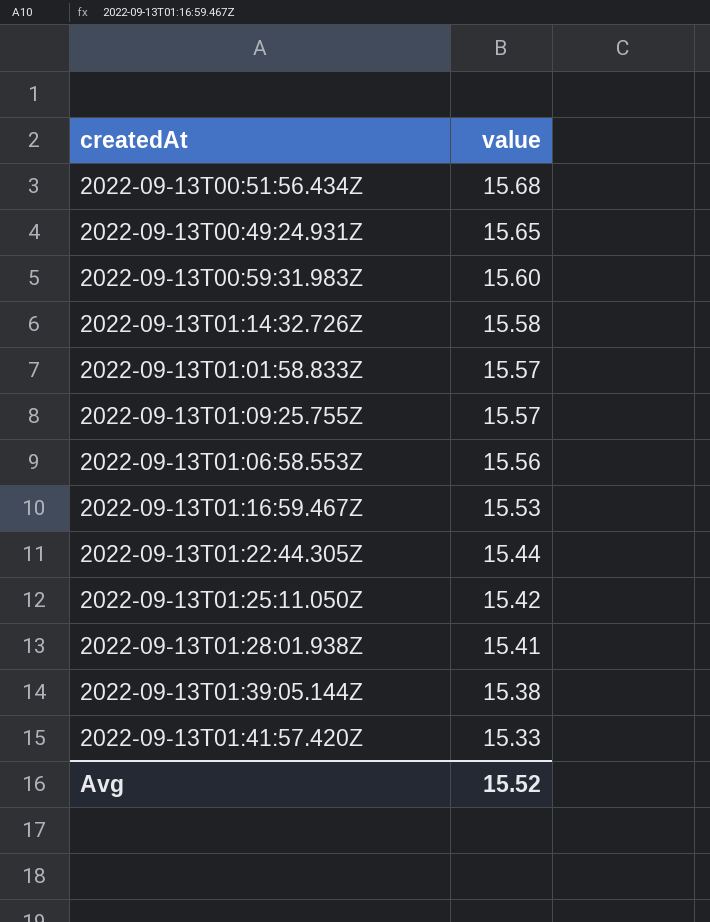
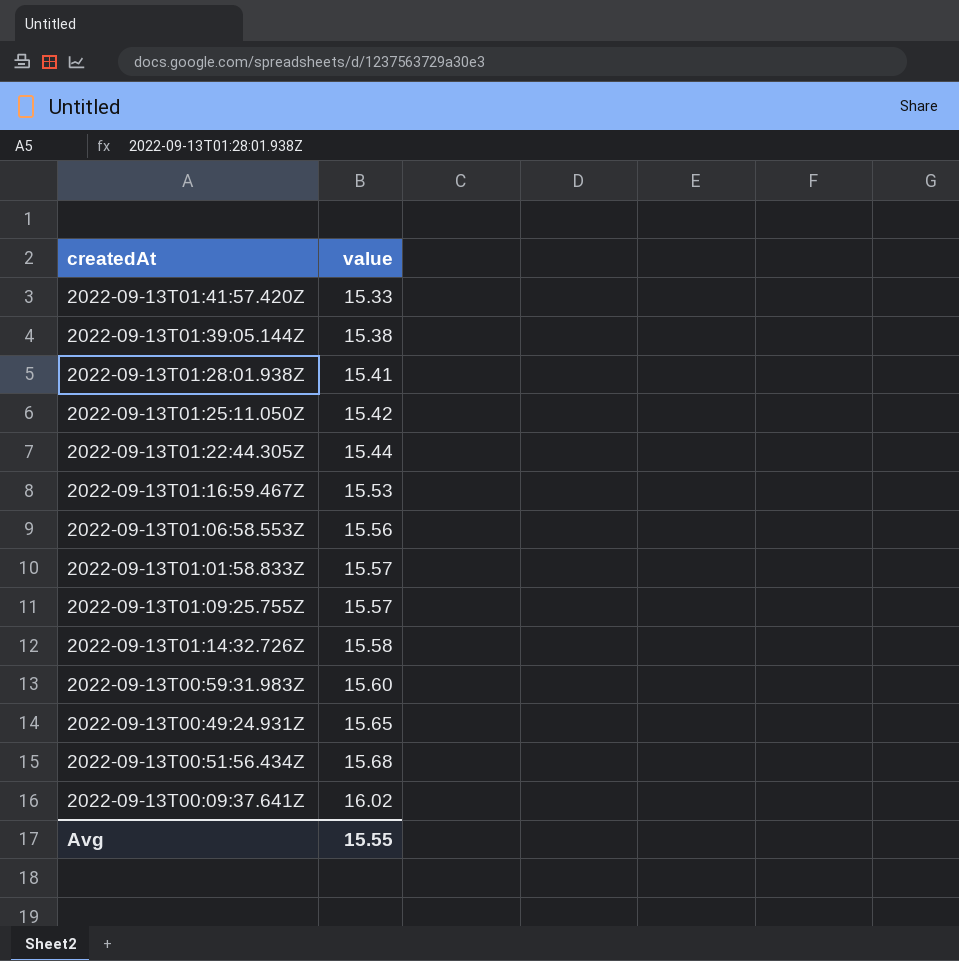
row order: value descending -> value ascending
row 2022-09-13T00:09:37.641Z: none -> 16.02
Avg | value: 15.52 -> 15.55

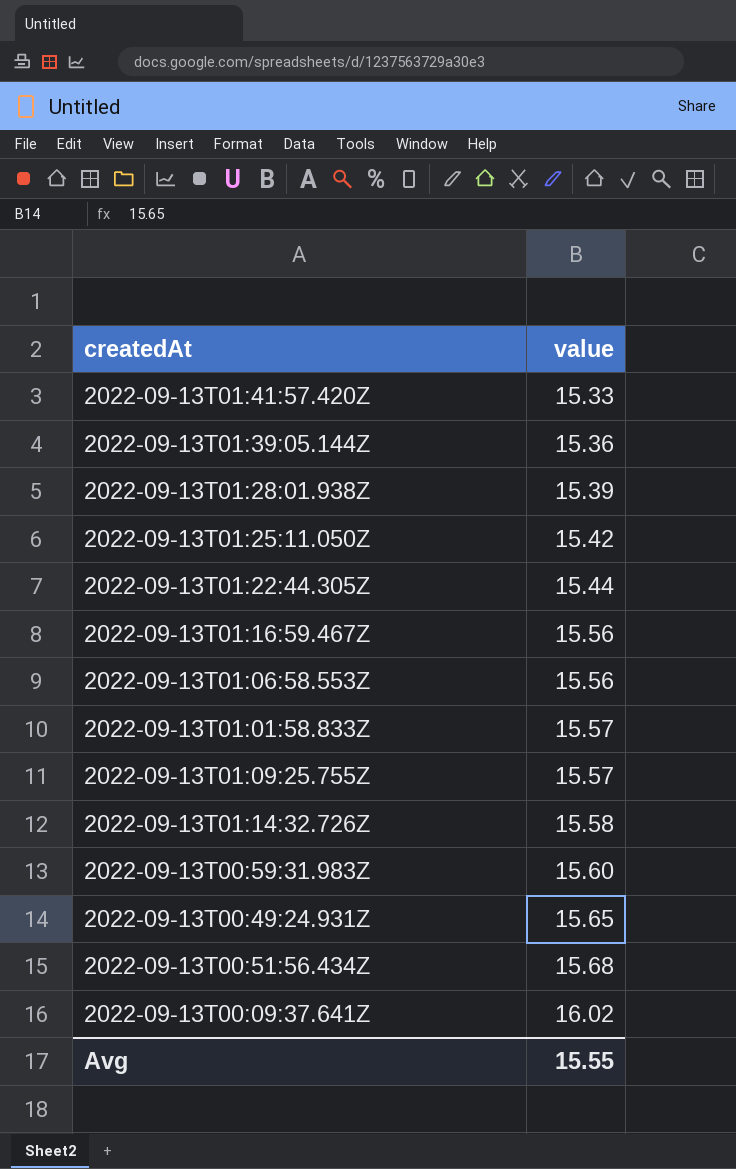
2022-09-13T01:39:05.144Z | value: 15.38 -> 15.36
2022-09-13T01:28:01.938Z | value: 15.41 -> 15.39
2022-09-13T01:16:59.467Z | value: 15.53 -> 15.56

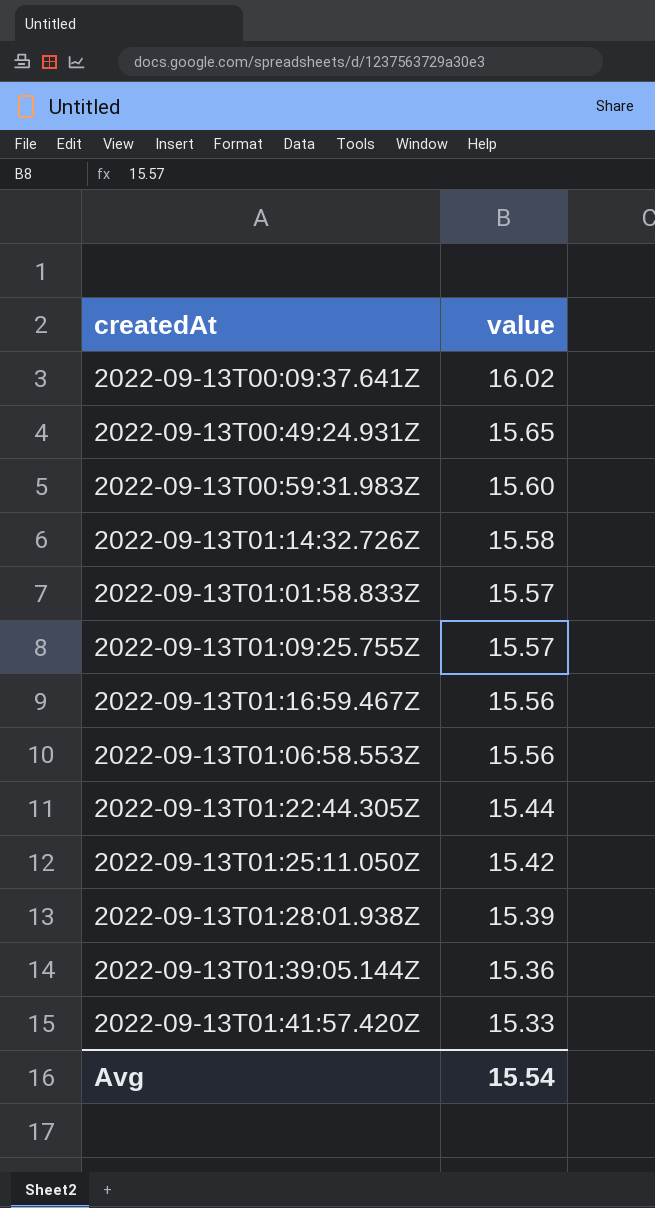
row order: value ascending -> value descending
row 2022-09-13T00:51:56.434Z: 15.68 -> none
Avg | value: 15.55 -> 15.54

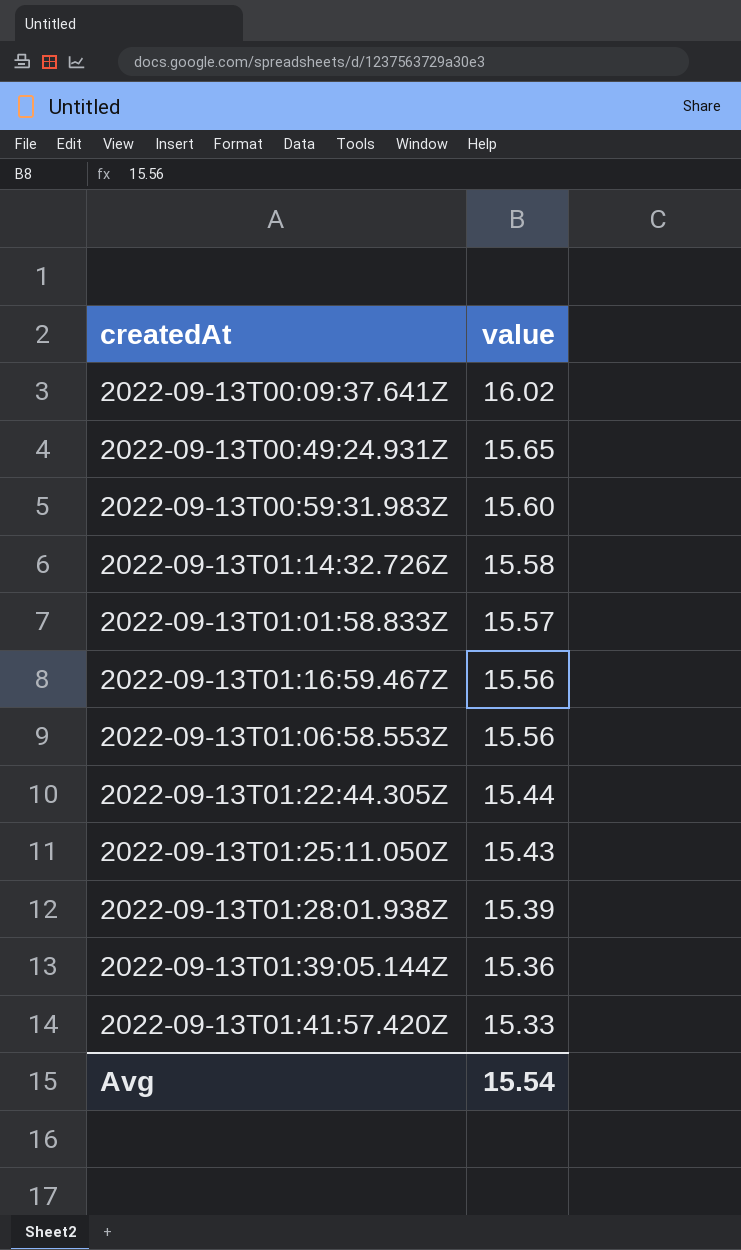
row 2022-09-13T01:09:25.755Z: 15.57 -> none
2022-09-13T01:25:11.050Z | value: 15.42 -> 15.43

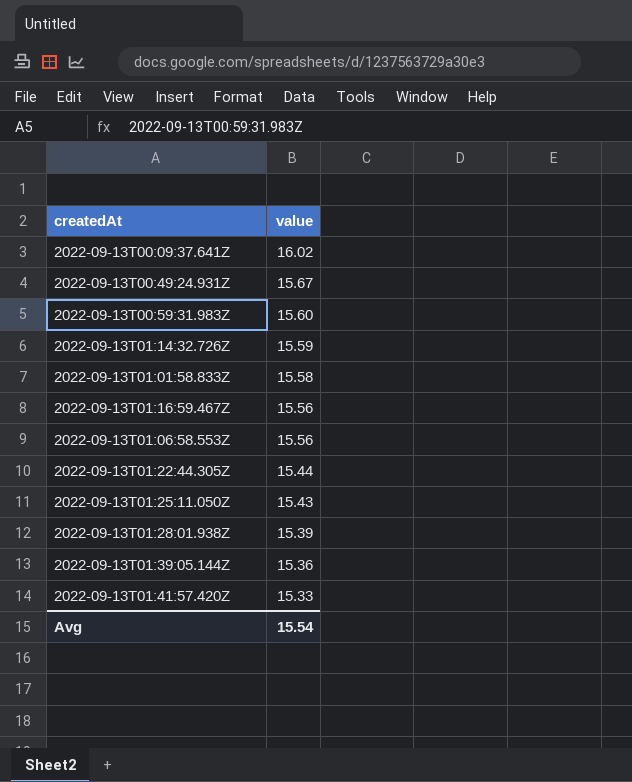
2022-09-13T00:49:24.931Z | value: 15.65 -> 15.67
2022-09-13T01:14:32.726Z | value: 15.58 -> 15.59
2022-09-13T01:01:58.833Z | value: 15.57 -> 15.58

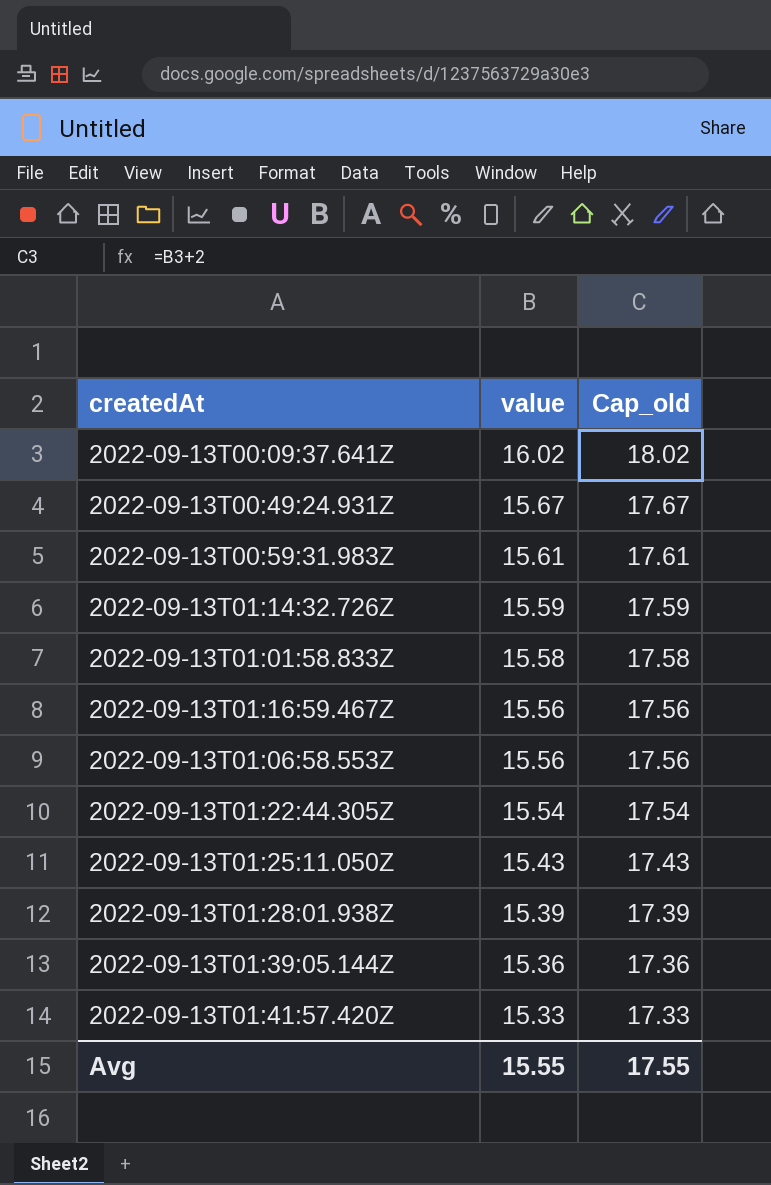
column Cap_old | formula: none -> [value] + 2
2022-09-13T00:59:31.983Z | value: 15.60 -> 15.61
2022-09-13T01:22:44.305Z | value: 15.44 -> 15.54
Avg | value: 15.54 -> 15.55

